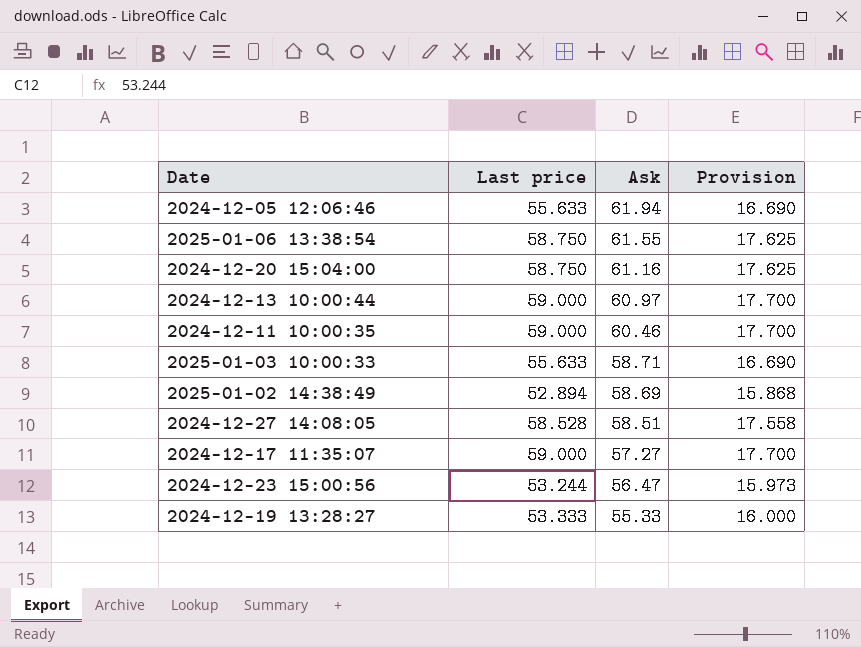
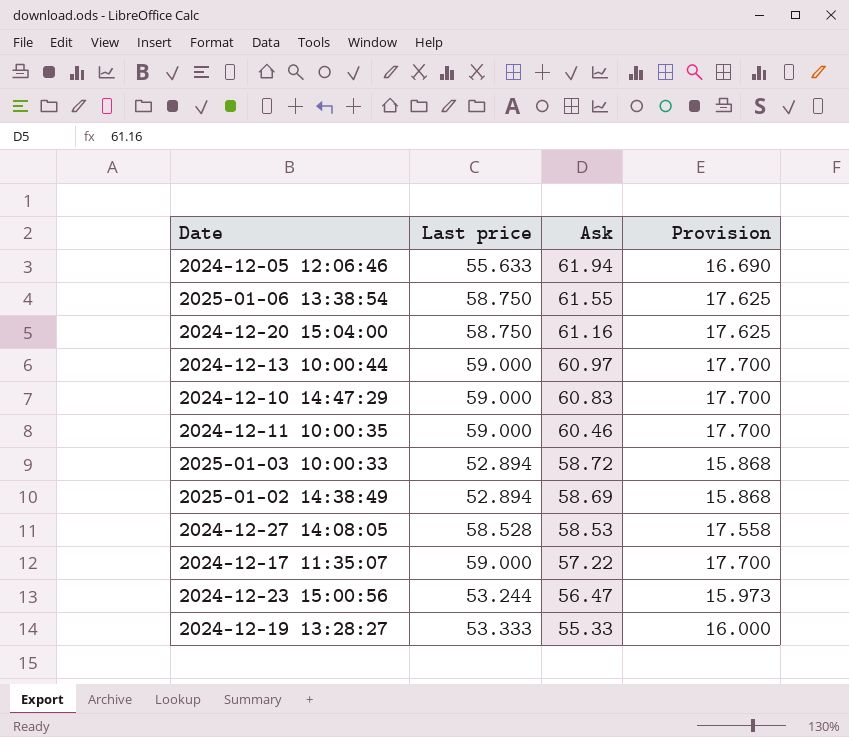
row 2024-12-10 14:47:29: none -> 59.000 | 60.83 | 17.700
2025-01-03 10:00:33 | Last price: 55.633 -> 52.894
2025-01-03 10:00:33 | Ask: 58.71 -> 58.72
2025-01-03 10:00:33 | Provision: 16.690 -> 15.868
2024-12-27 14:08:05 | Ask: 58.51 -> 58.53
2024-12-17 11:35:07 | Ask: 57.27 -> 57.22

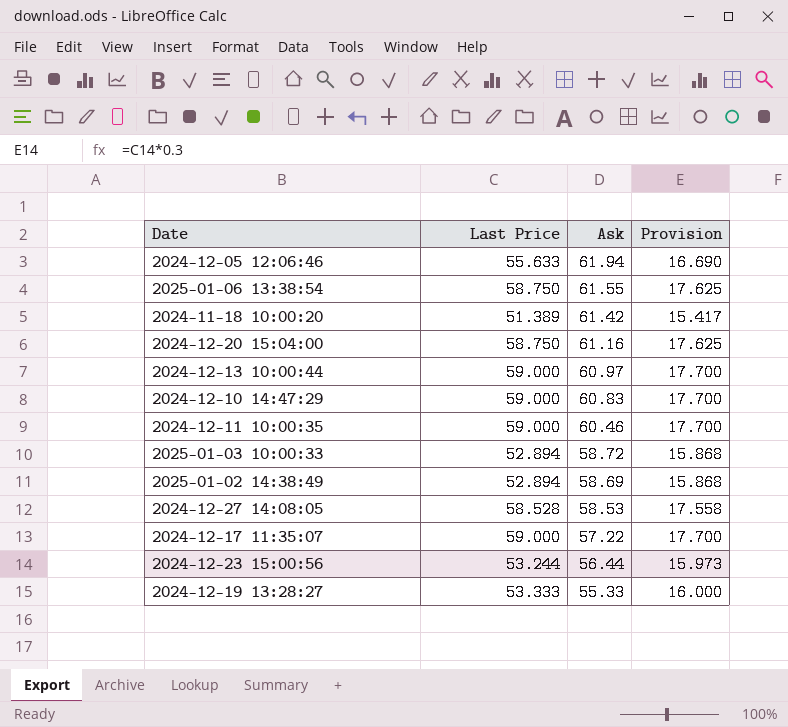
column name: Last price -> Last Price
row 2024-11-18 10:00:20: none -> 51.389 | 61.42 | 15.417
2024-12-23 15:00:56 | Ask: 56.47 -> 56.44

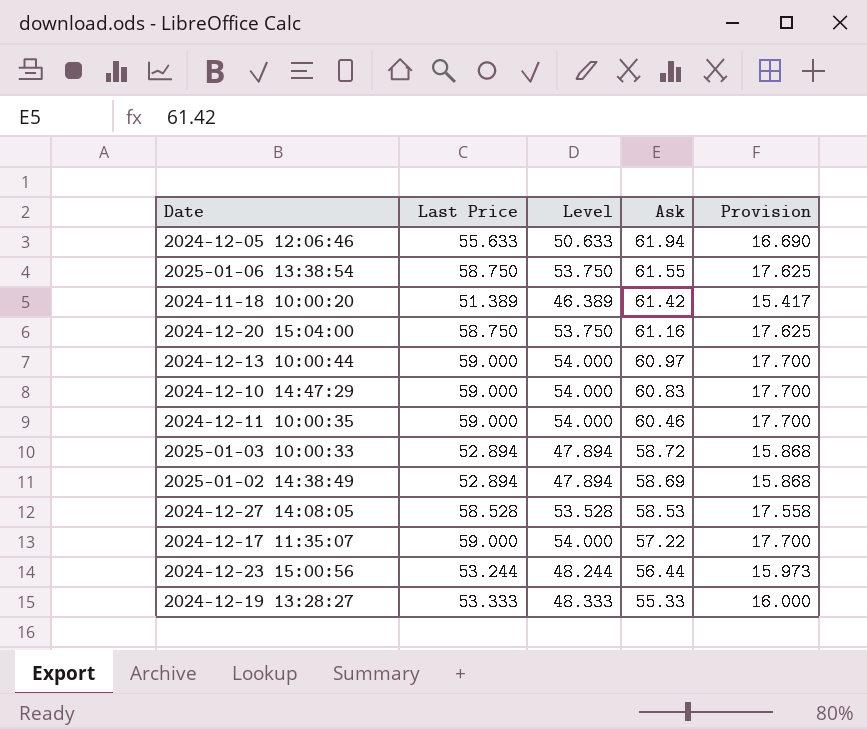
column Level | formula: none -> [Last Price] - 5

